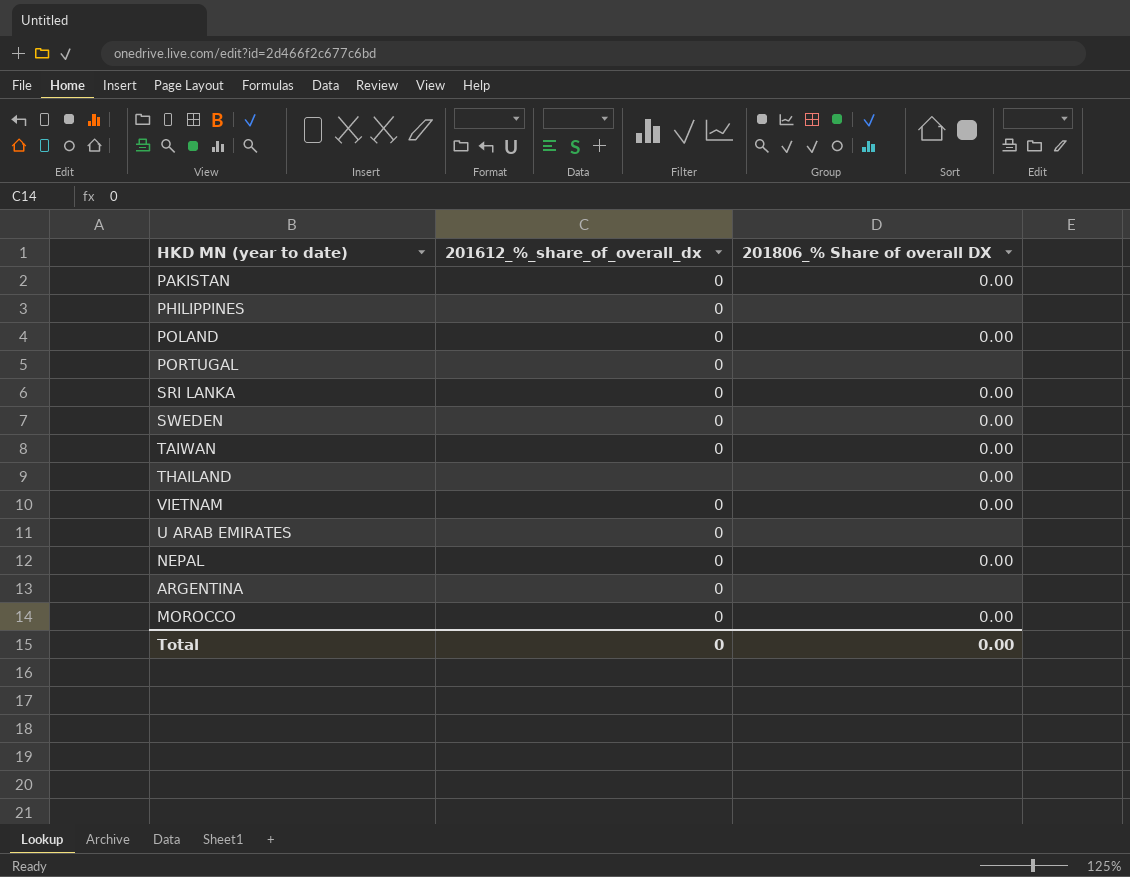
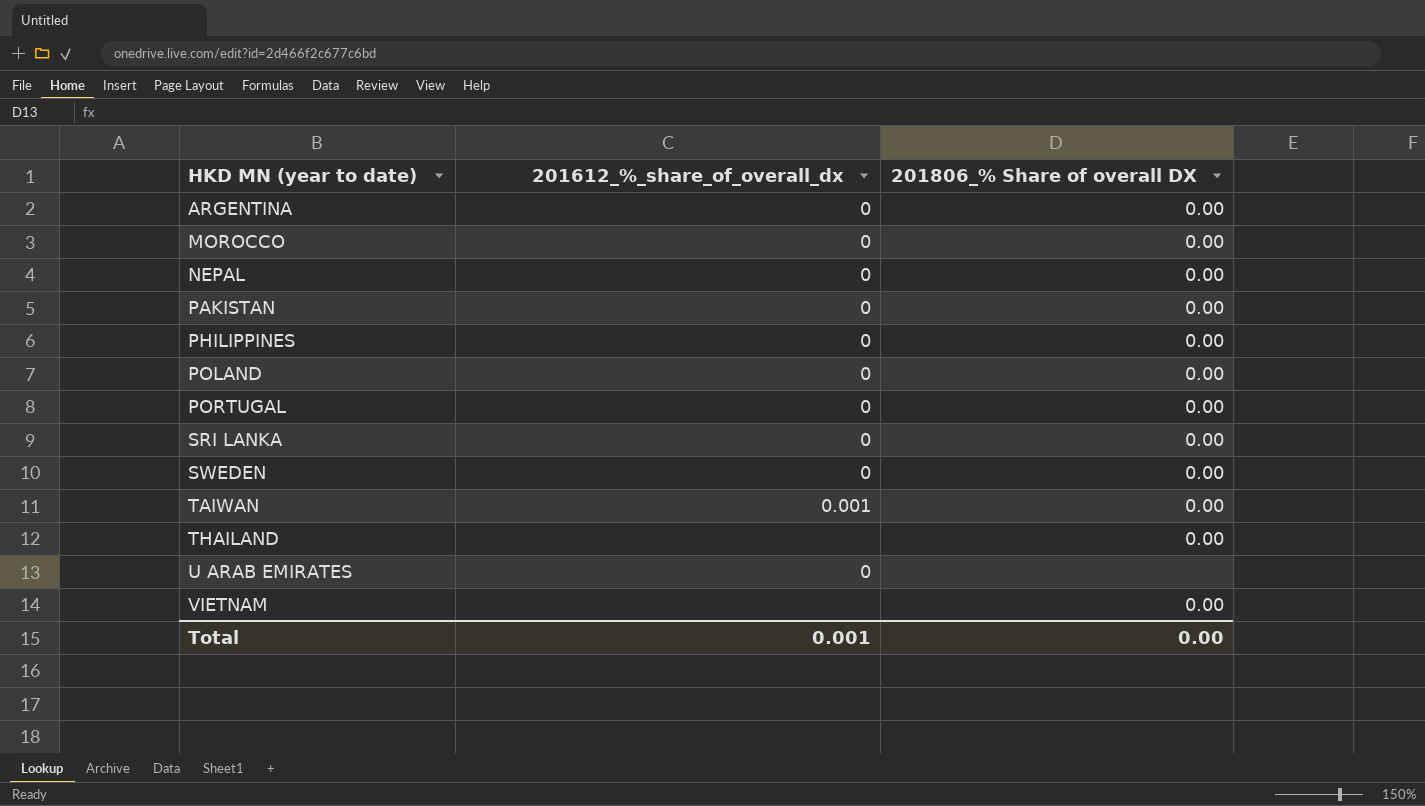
row order: none -> HKD MN (year to date) ascending
ARGENTINA | 201806_% Share of overall DX: none -> 0.00
PHILIPPINES | 201806_% Share of overall DX: none -> 0.00
PORTUGAL | 201806_% Share of overall DX: none -> 0.00
TAIWAN | 201612_%_share_of_overall_dx: 0 -> 0.001
VIETNAM | 201612_%_share_of_overall_dx: 0 -> none
Total | 201612_%_share_of_overall_dx: 0 -> 0.001

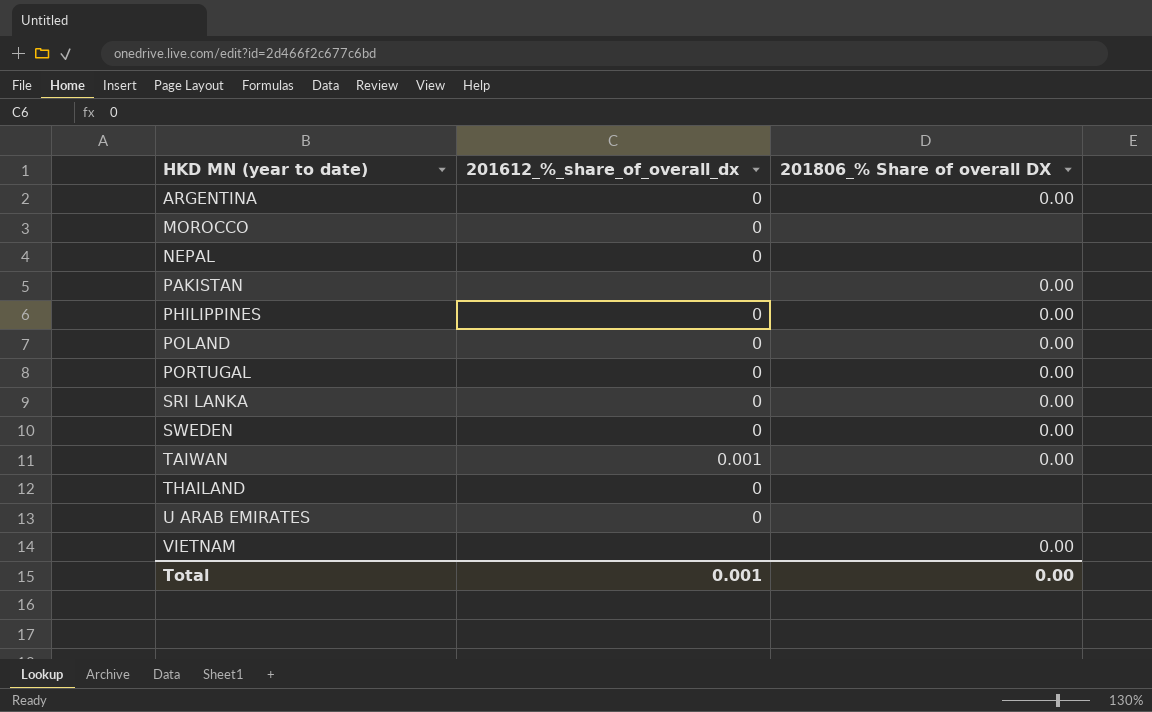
MOROCCO | 201806_% Share of overall DX: 0.00 -> none
NEPAL | 201806_% Share of overall DX: 0.00 -> none
PAKISTAN | 201612_%_share_of_overall_dx: 0 -> none
THAILAND | 201612_%_share_of_overall_dx: none -> 0
THAILAND | 201806_% Share of overall DX: 0.00 -> none

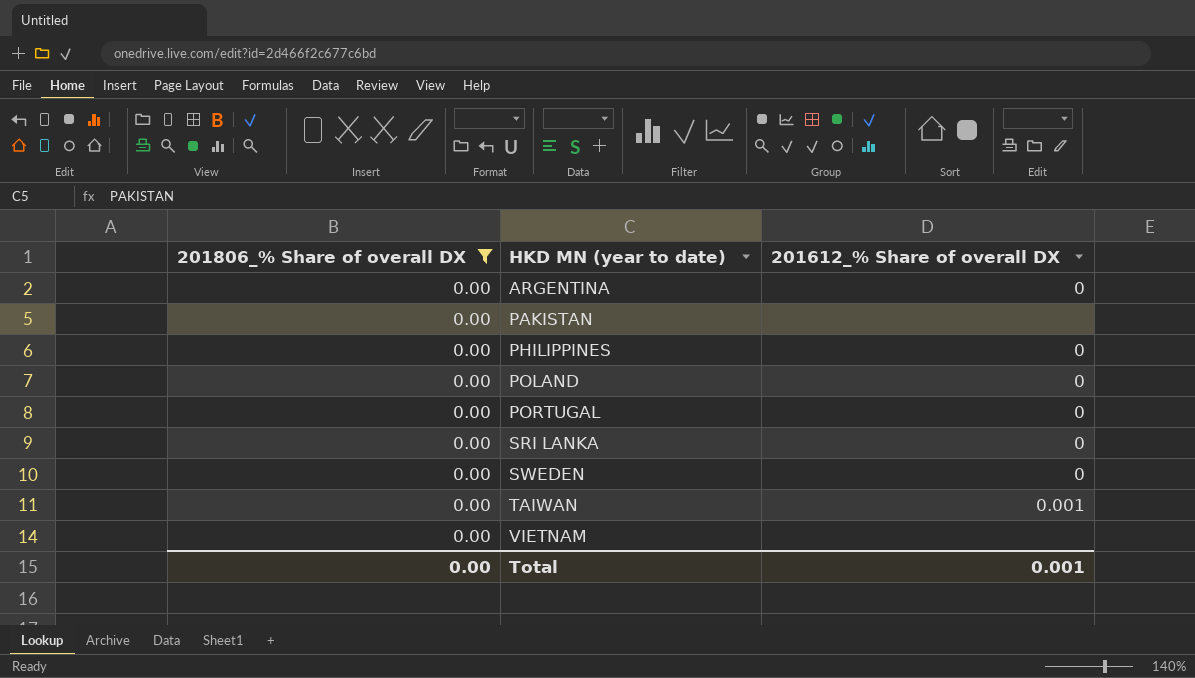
filter: none -> 201806_% Share of overall DX = 0.00
column 201806_% Share of overall DX | position: 3 -> 1
column name: 201612_%_share_of_overall_dx -> 201612_% Share of overall DX

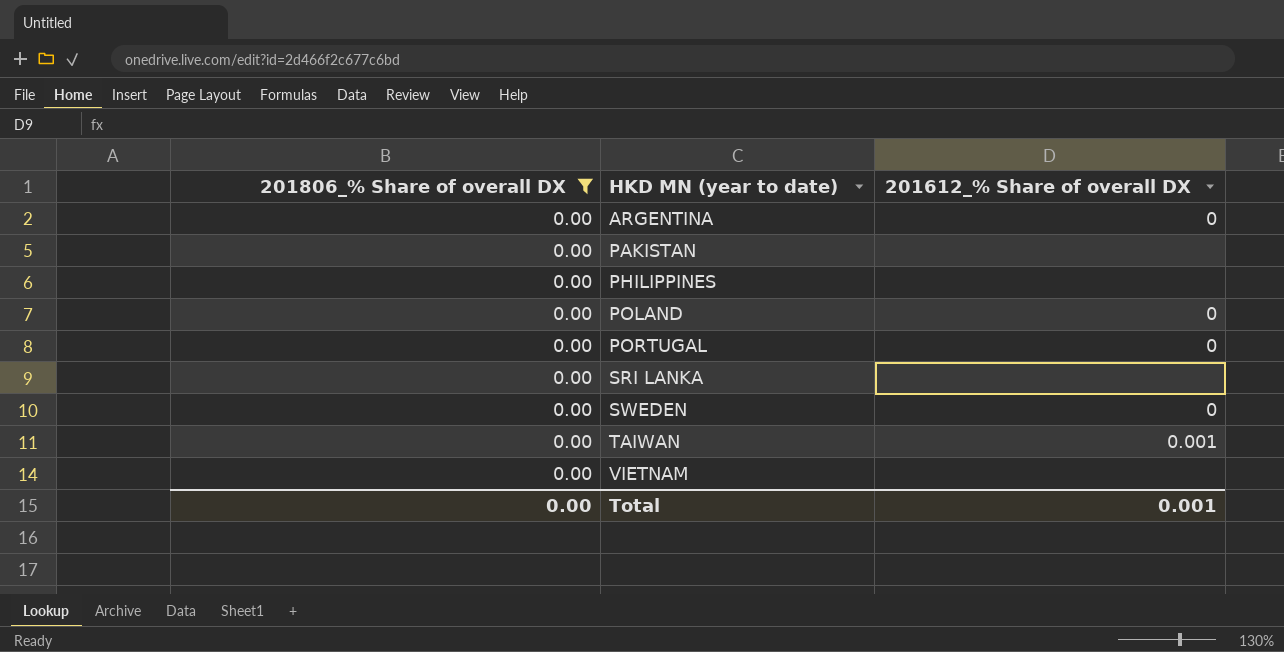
PHILIPPINES | 201612_% Share of overall DX: 0 -> none
SRI LANKA | 201612_% Share of overall DX: 0 -> none

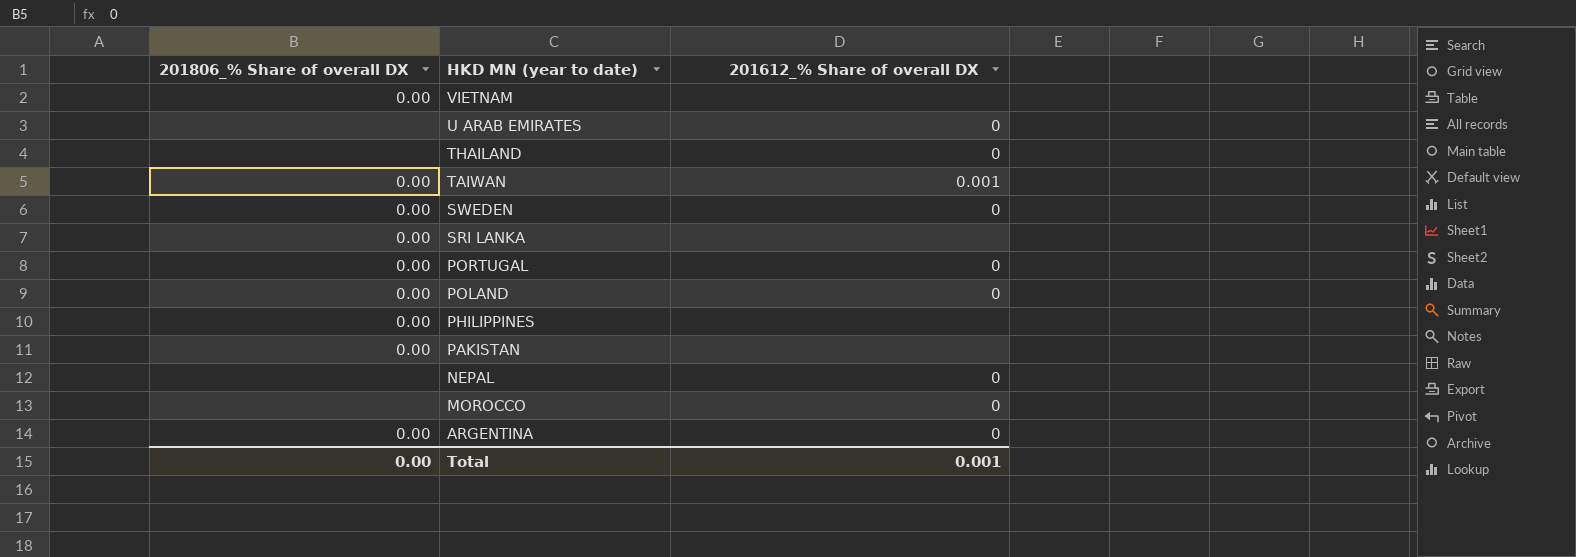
filter: 201806_% Share of overall DX = 0.00 -> none
row order: HKD MN (year to date) ascending -> HKD MN (year to date) descending

